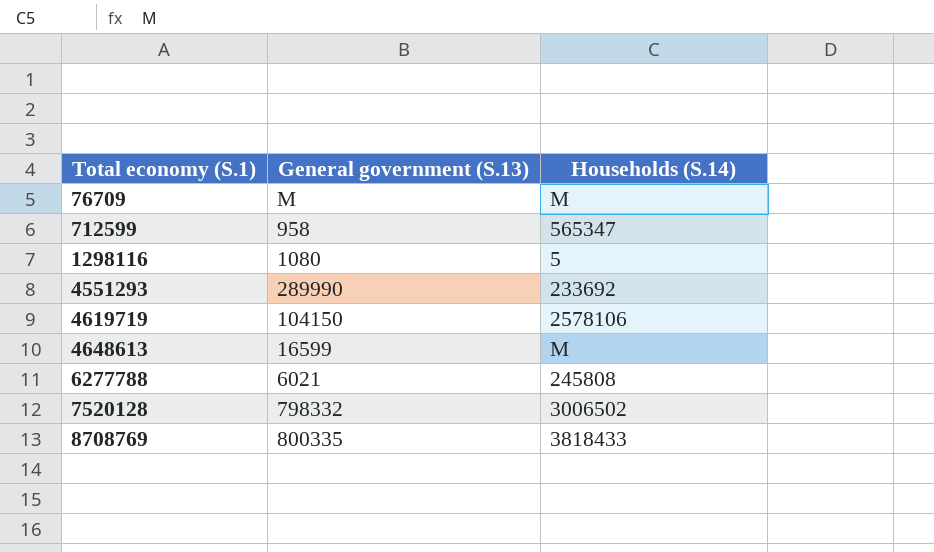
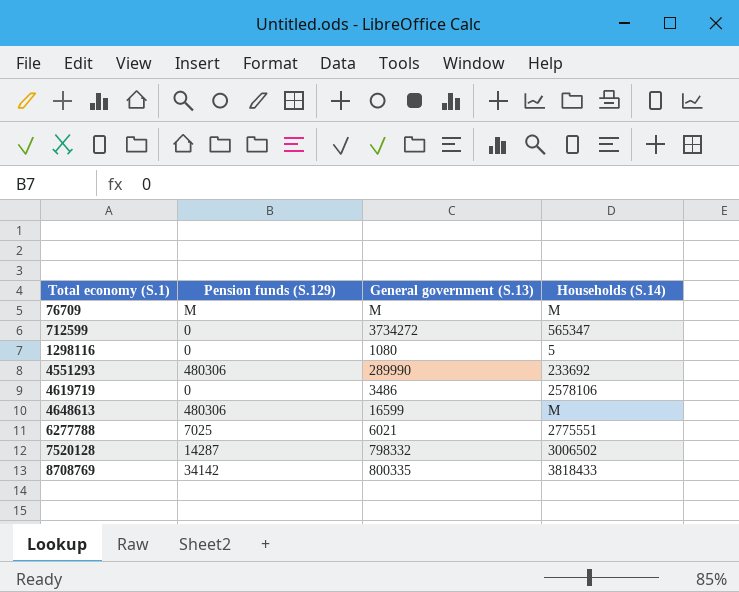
column Pension funds (S.129) | position: none -> 2
712599 | General government (S.13): 958 -> 3734272
4619719 | General government (S.13): 104150 -> 3486
6277788 | Households (S.14): 245808 -> 2775551

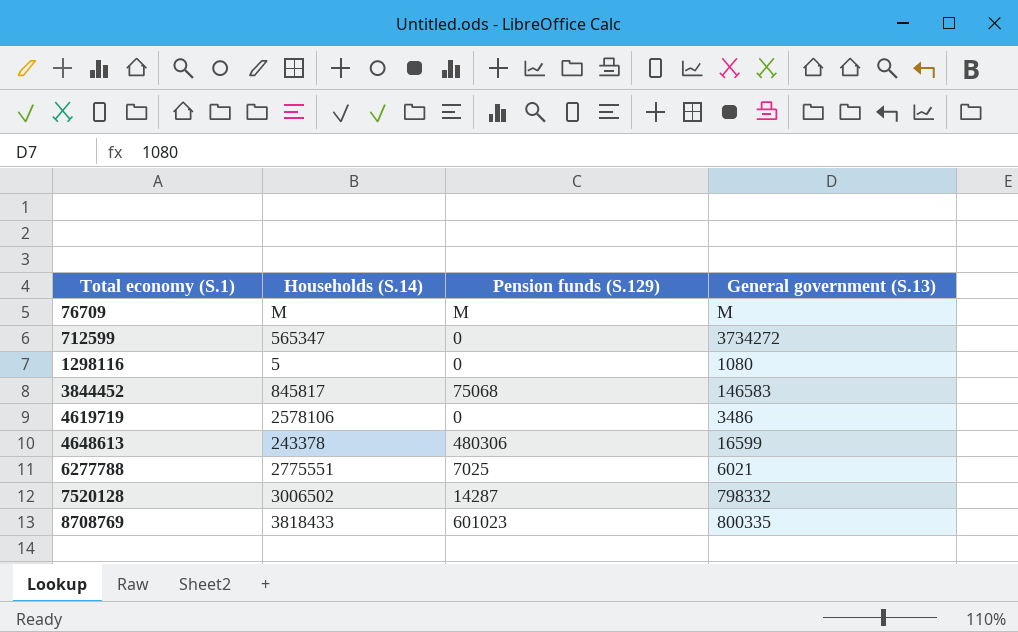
column Households (S.14) | position: 4 -> 2
row 4551293: 480306 | 289990 | 233692 -> none
row 3844452: none -> 845817 | 75068 | 146583
4648613 | Households (S.14): M -> 243378
8708769 | Pension funds (S.129): 34142 -> 601023

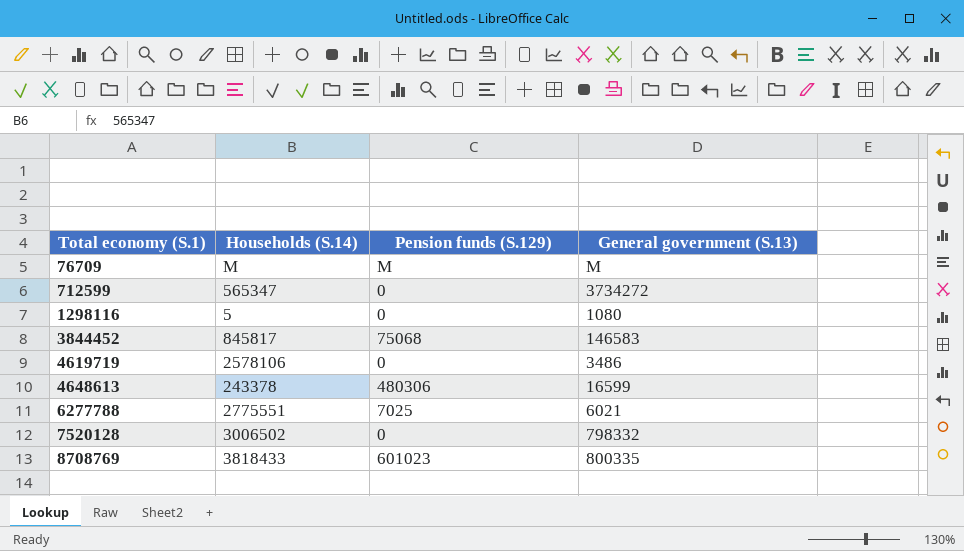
7520128 | Pension funds (S.129): 14287 -> 0

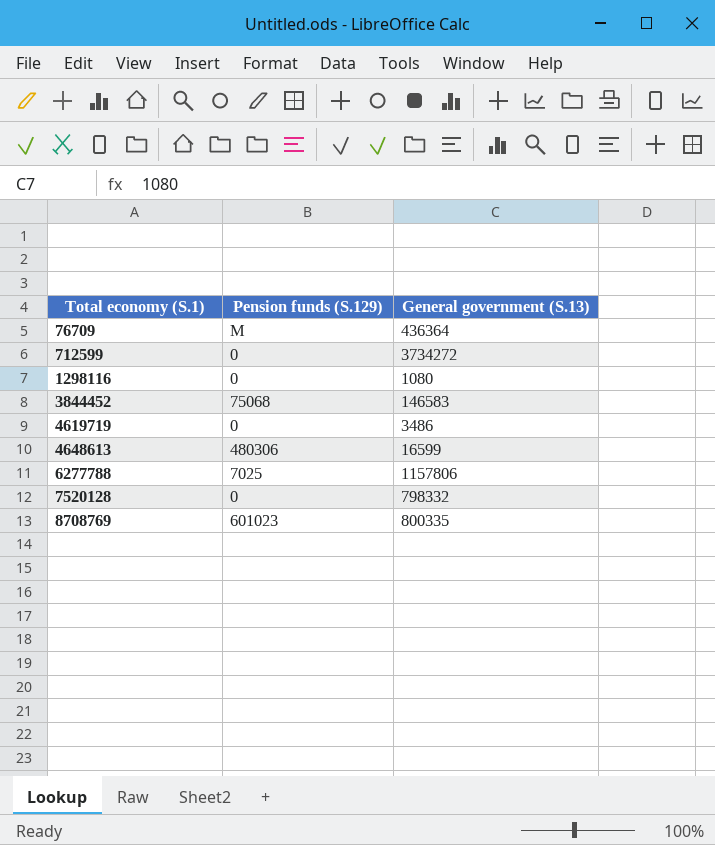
column Households (S.14) | position: 2 -> none
76709 | General government (S.13): M -> 436364
6277788 | General government (S.13): 6021 -> 1157806

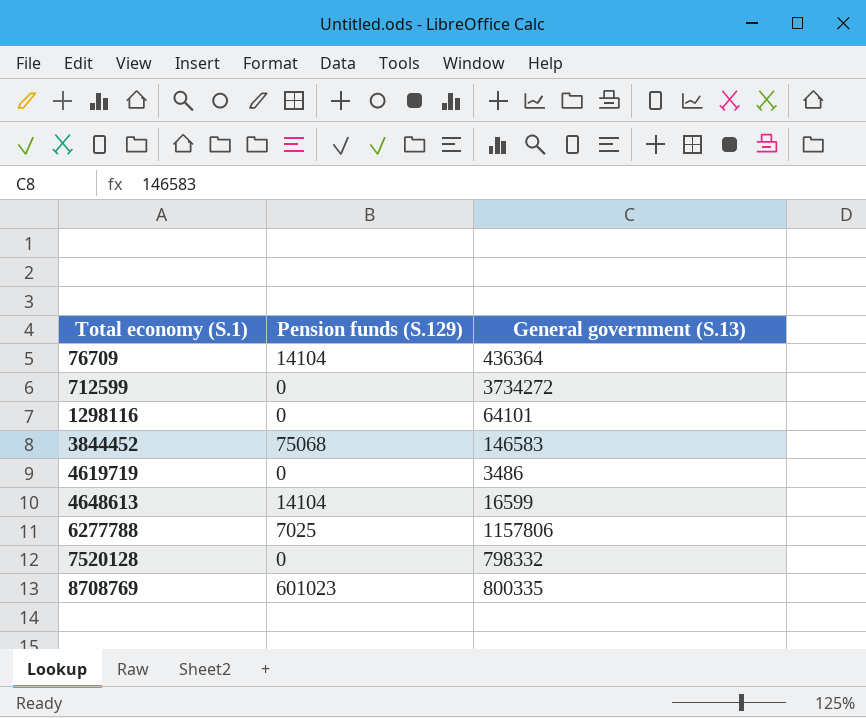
76709 | Pension funds (S.129): M -> 14104
1298116 | General government (S.13): 1080 -> 64101
4648613 | Pension funds (S.129): 480306 -> 14104

